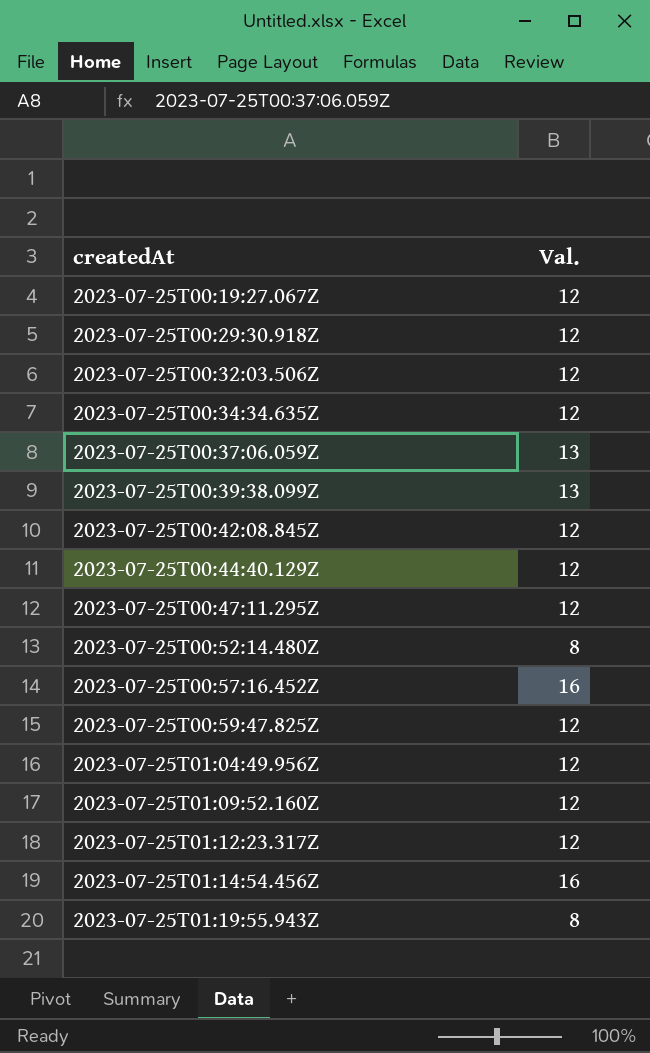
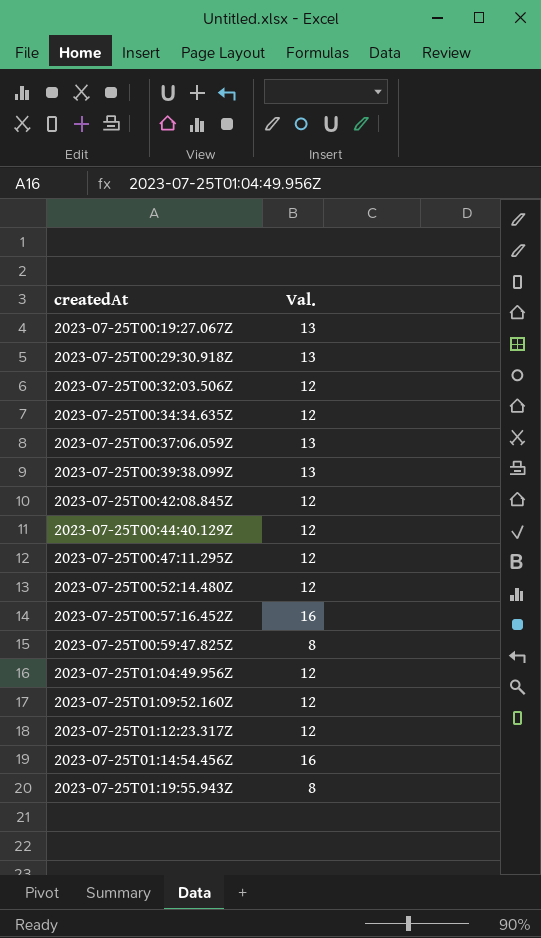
2023-07-25T00:19:27.067Z | Val.: 12 -> 13
2023-07-25T00:29:30.918Z | Val.: 12 -> 13
2023-07-25T00:52:14.480Z | Val.: 8 -> 12
2023-07-25T00:59:47.825Z | Val.: 12 -> 8

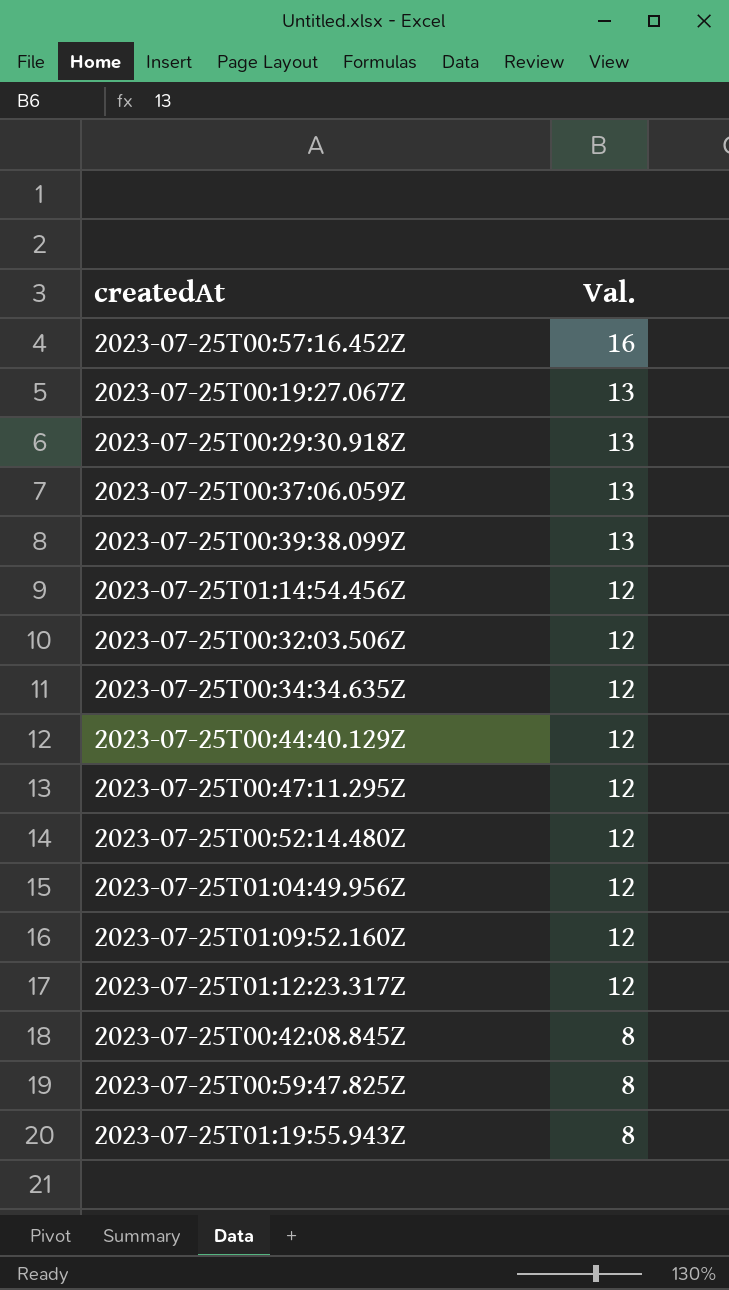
row order: createdAt ascending -> Val. descending
2023-07-25T01:14:54.456Z | Val.: 16 -> 12
2023-07-25T00:42:08.845Z | Val.: 12 -> 8

